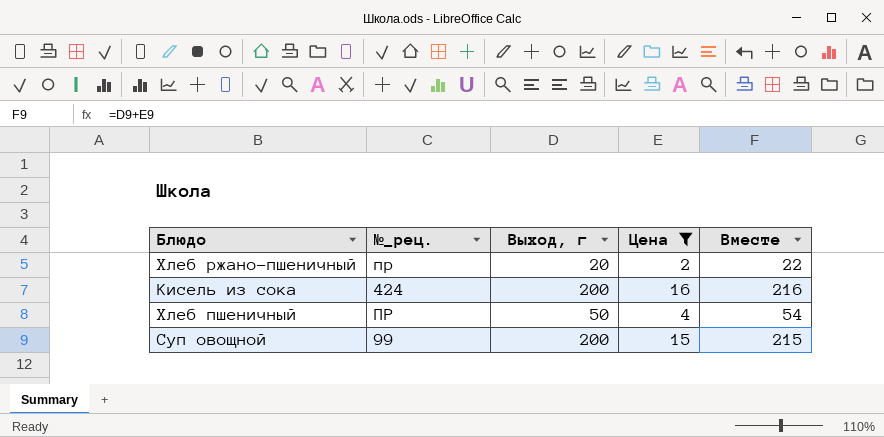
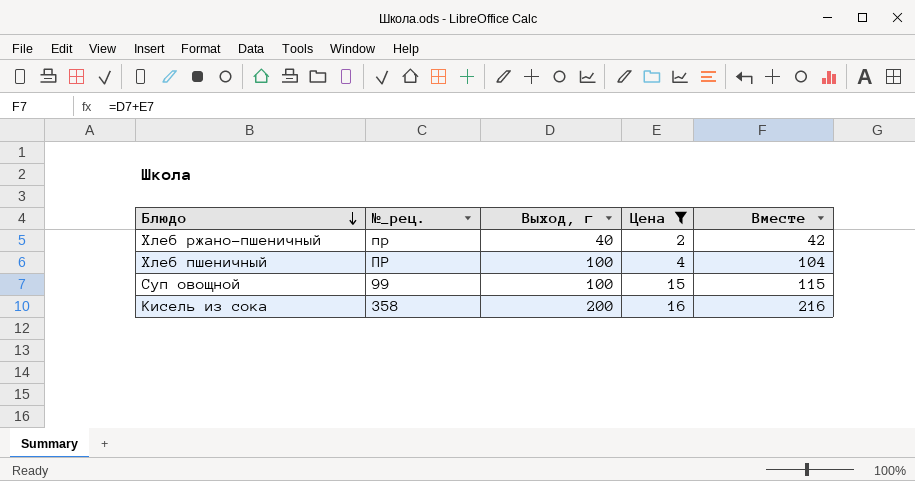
row order: none -> Блюдо descending
Хлеб ржано-пшеничный | Выход, г: 20 -> 40
Хлеб ржано-пшеничный | Вместе: 22 -> 42
Хлеб пшеничный | Выход, г: 50 -> 100
Хлеб пшеничный | Вместе: 54 -> 104
Суп овощной | Выход, г: 200 -> 100
Суп овощной | Вместе: 215 -> 115
Кисель из сока | №_рец.: 424 -> 358

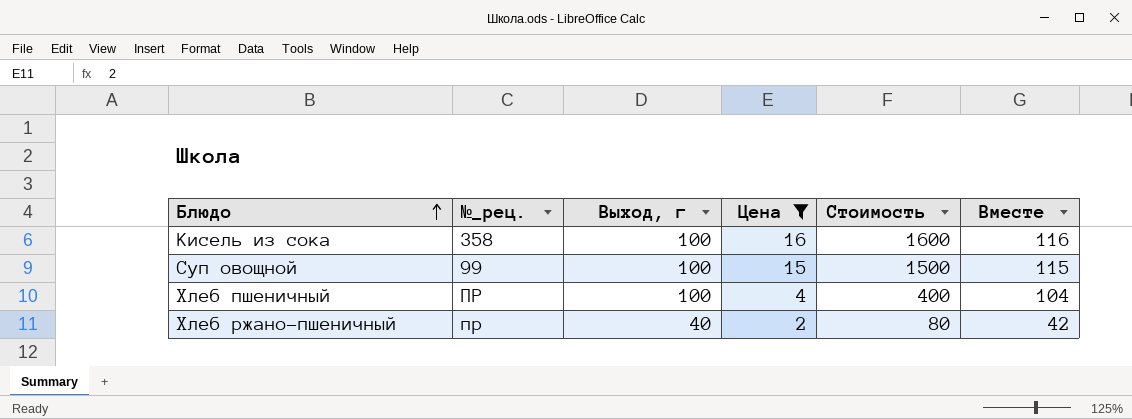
row order: Блюдо descending -> Блюдо ascending
column Стоимость | formula: none -> [Выход, г] * [Цена]
Кисель из сока | Выход, г: 200 -> 100
Кисель из сока | Вместе: 216 -> 116

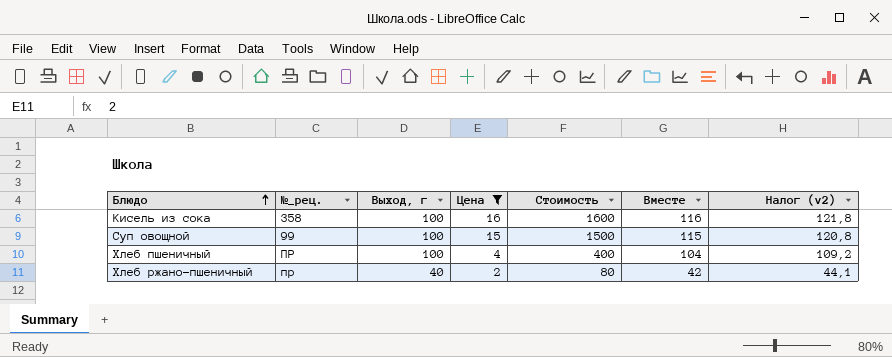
column Налог (v2) | formula: none -> [Вместе] * 1,05

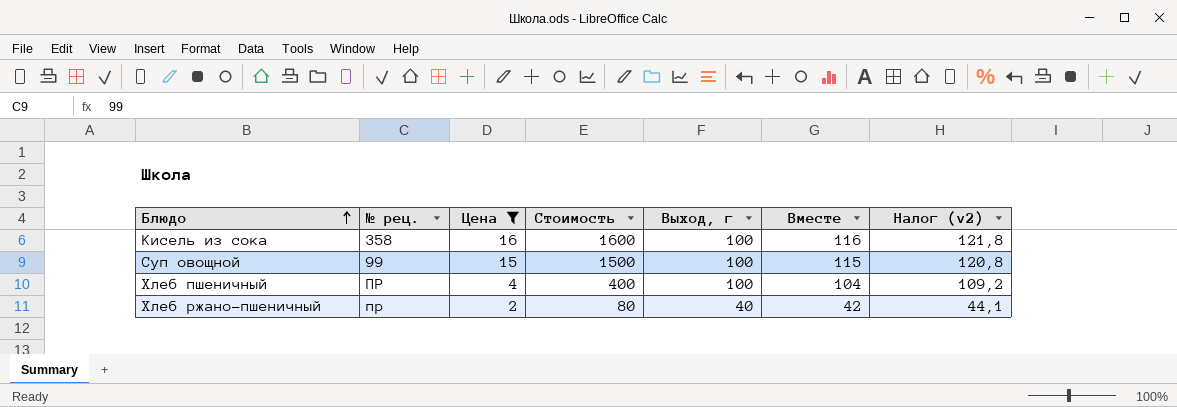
column name: №_рец. -> № рец.
column Выход, г | position: 3 -> 5

